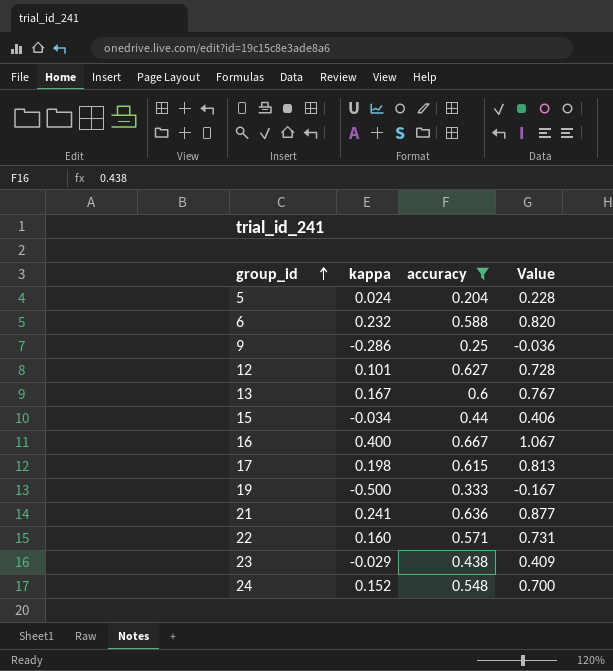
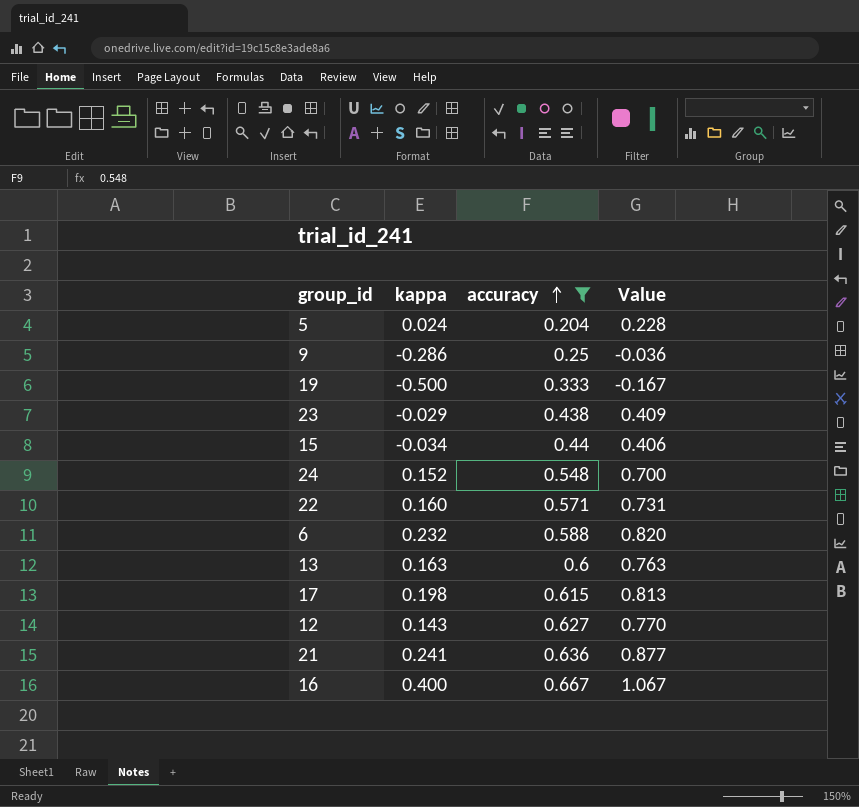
row order: group_id ascending -> accuracy ascending
13 | kappa: 0.167 -> 0.163
13 | Value: 0.767 -> 0.763
12 | kappa: 0.101 -> 0.143
12 | Value: 0.728 -> 0.770

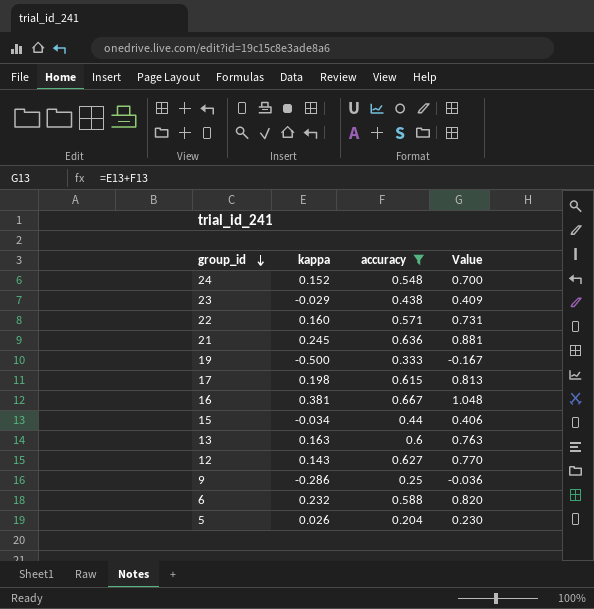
row order: accuracy ascending -> group_id descending
21 | kappa: 0.241 -> 0.245
21 | Value: 0.877 -> 0.881
16 | kappa: 0.400 -> 0.381
16 | Value: 1.067 -> 1.048
5 | kappa: 0.024 -> 0.026
5 | Value: 0.228 -> 0.230

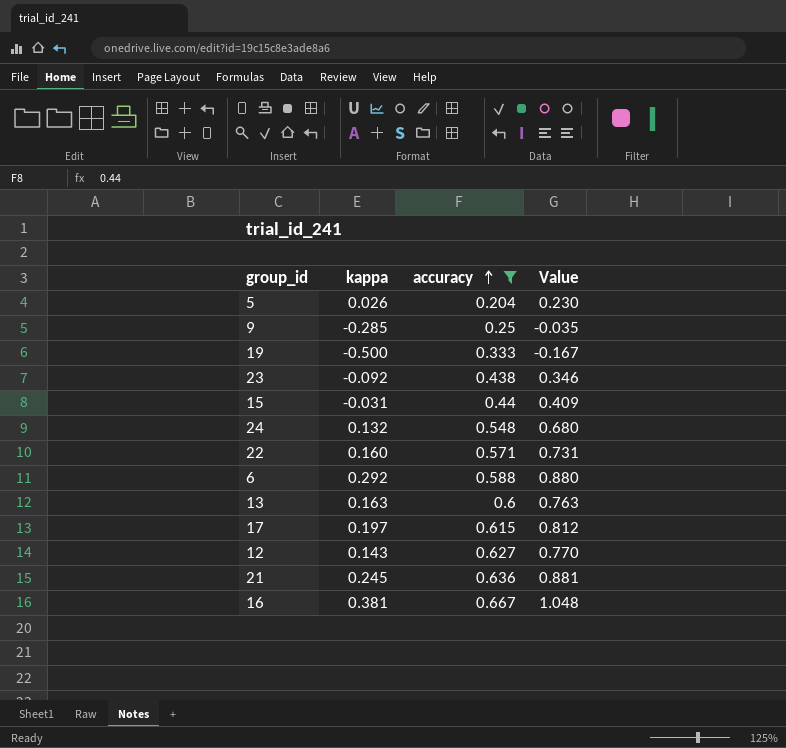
row order: group_id descending -> accuracy ascending
9 | kappa: -0.286 -> -0.285
9 | Value: -0.036 -> -0.035
23 | kappa: -0.029 -> -0.092
23 | Value: 0.409 -> 0.346
15 | kappa: -0.034 -> -0.031
15 | Value: 0.406 -> 0.409
24 | kappa: 0.152 -> 0.132
24 | Value: 0.700 -> 0.680
6 | kappa: 0.232 -> 0.292
6 | Value: 0.820 -> 0.880
17 | kappa: 0.198 -> 0.197
17 | Value: 0.813 -> 0.812

